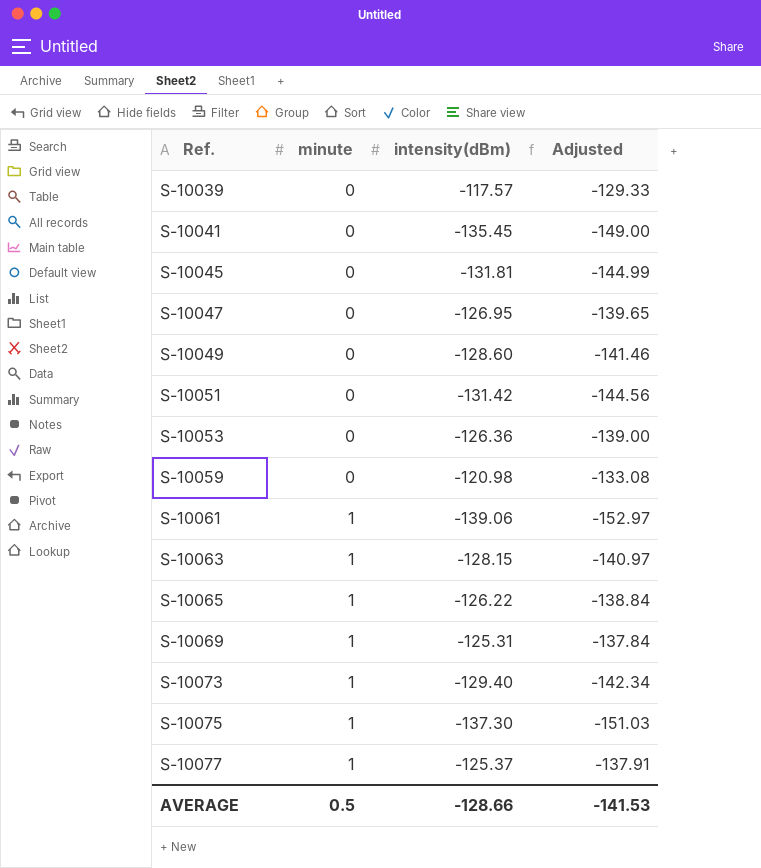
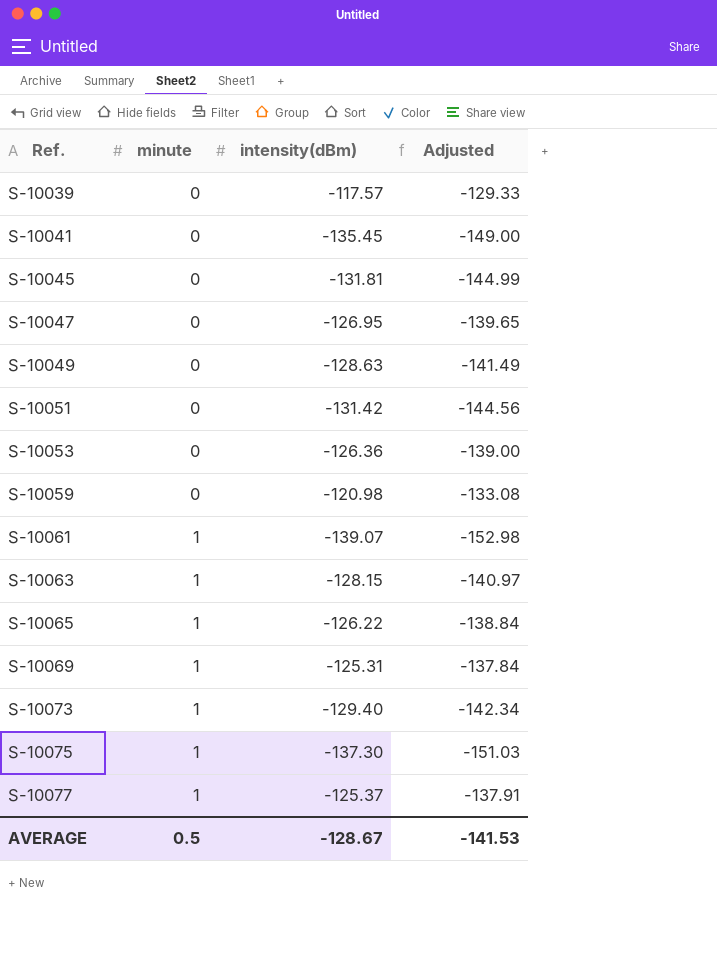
S-10049 | intensity(dBm): -128.60 -> -128.63
S-10049 | Adjusted: -141.46 -> -141.49
S-10061 | intensity(dBm): -139.06 -> -139.07
S-10061 | Adjusted: -152.97 -> -152.98
AVERAGE | intensity(dBm): -128.66 -> -128.67

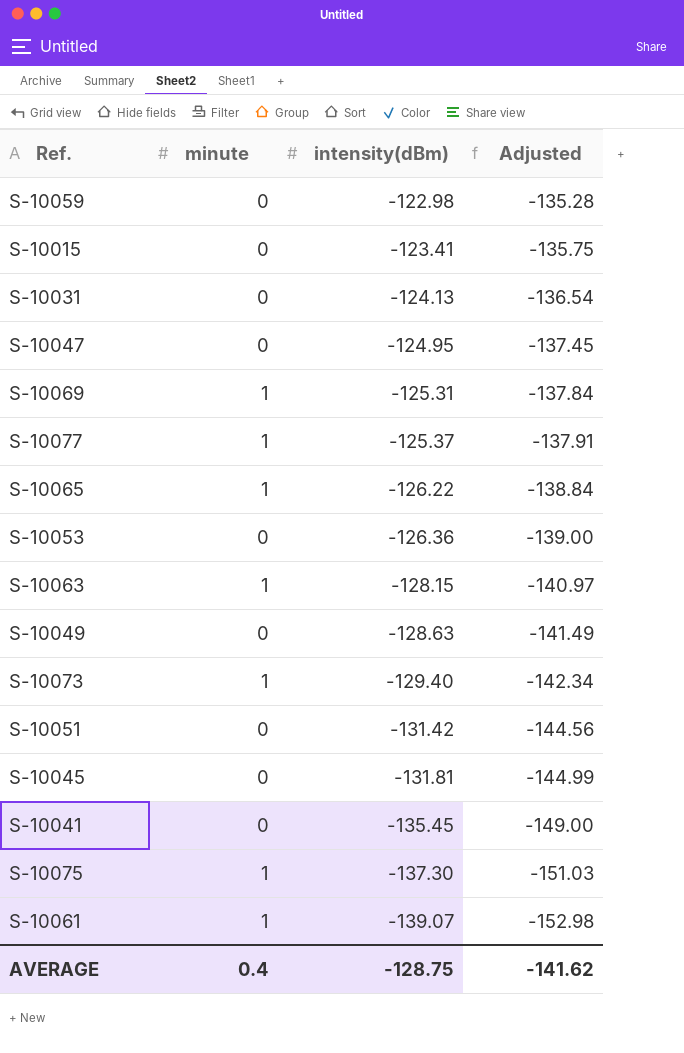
row order: Ref. ascending -> intensity(dBm) descending
row S-10039: 0 | -117.57 | -129.33 -> none
S-10059 | intensity(dBm): -120.98 -> -122.98
S-10059 | Adjusted: -133.08 -> -135.28
row S-10015: none -> 0 | -123.41 | -135.75
row S-10031: none -> 0 | -124.13 | -136.54
S-10047 | intensity(dBm): -126.95 -> -124.95
S-10047 | Adjusted: -139.65 -> -137.45
AVERAGE | minute: 0.5 -> 0.4
AVERAGE | intensity(dBm): -128.67 -> -128.75
AVERAGE | Adjusted: -141.53 -> -141.62

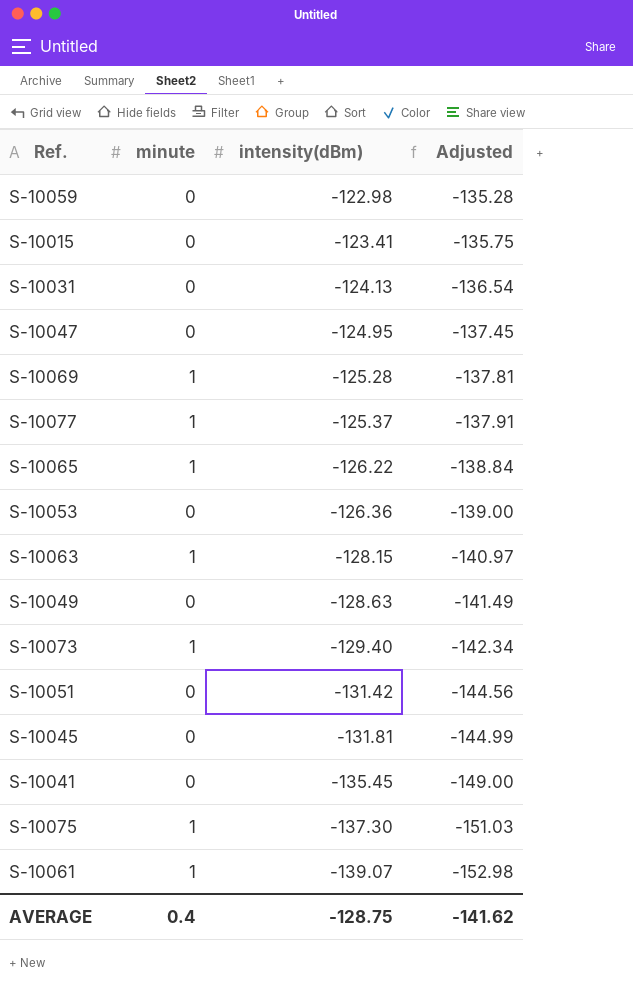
S-10069 | intensity(dBm): -125.31 -> -125.28
S-10069 | Adjusted: -137.84 -> -137.81

